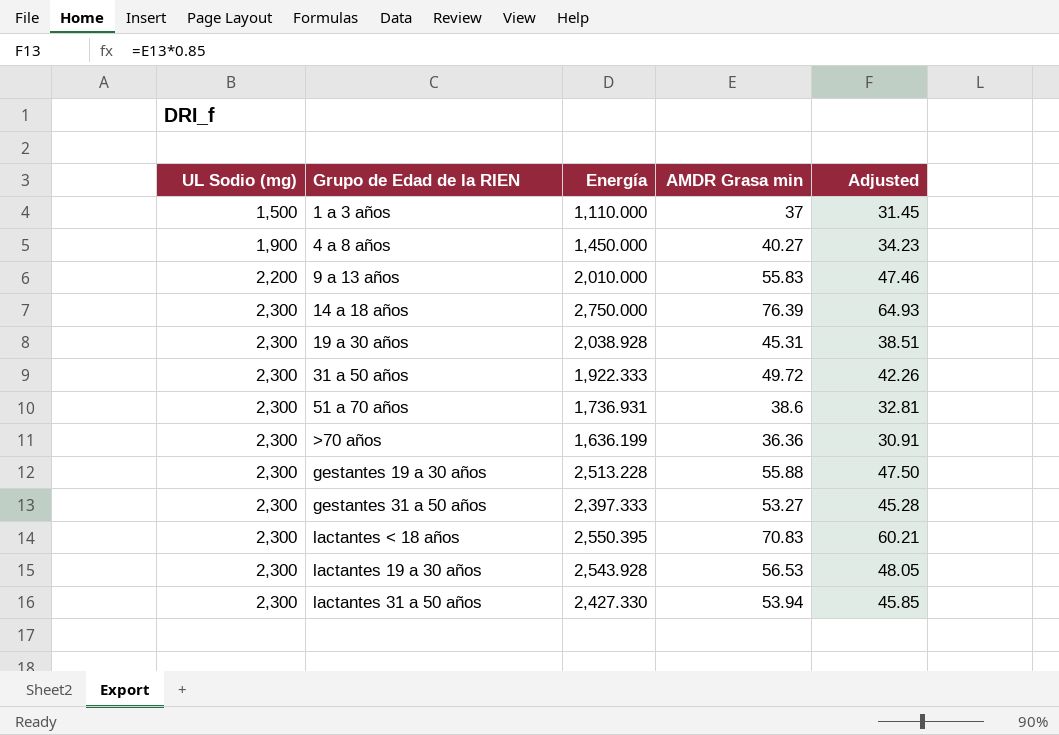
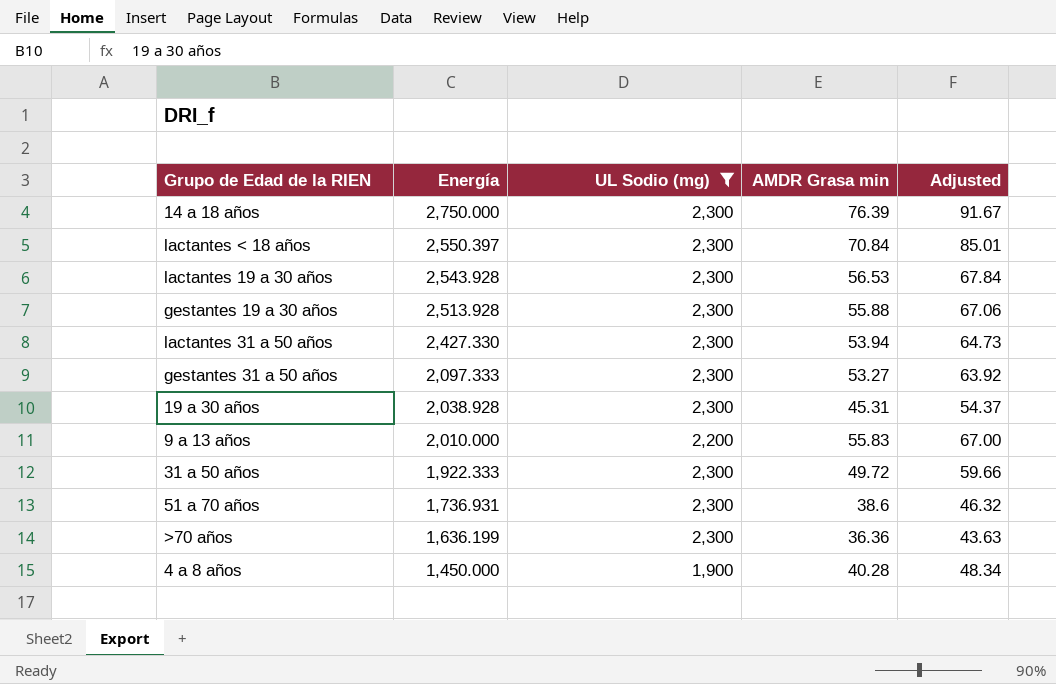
filter: none -> UL Sodio (mg) != 1,500
row order: UL Sodio (mg) ascending -> Energía descending
column UL Sodio (mg) | position: 1 -> 3
column Adjusted | formula: [AMDR Grasa min] * 0.85 -> [AMDR Grasa min] * 1.2
lactantes < 18 años | Energía: 2,550.395 -> 2,550.397
lactantes < 18 años | AMDR Grasa min: 70.83 -> 70.84
gestantes 19 a 30 años | Energía: 2,513.228 -> 2,513.928
gestantes 31 a 50 años | Energía: 2,397.333 -> 2,097.333
4 a 8 años | AMDR Grasa min: 40.27 -> 40.28

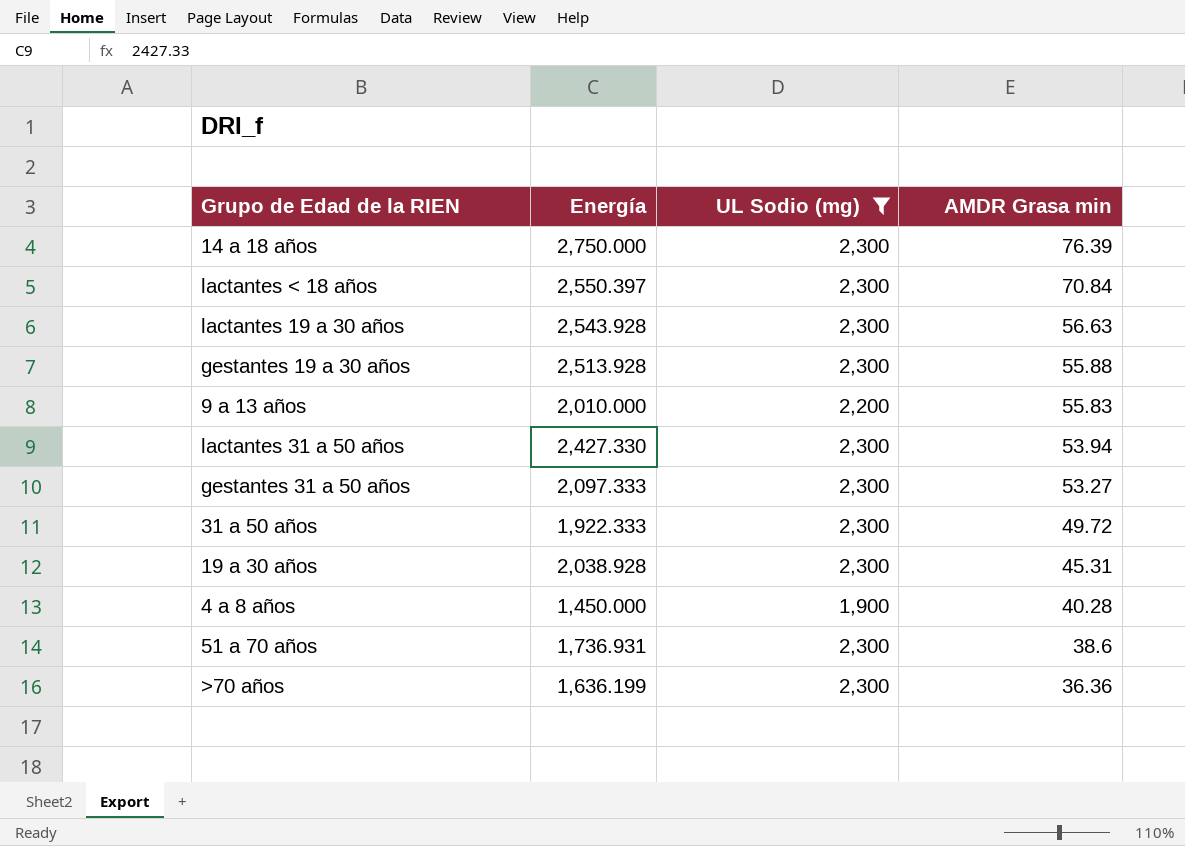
row order: Energía descending -> AMDR Grasa min descending
column Adjusted | formula: [AMDR Grasa min] * 1.2 -> none
lactantes 19 a 30 años | AMDR Grasa min: 56.53 -> 56.63

